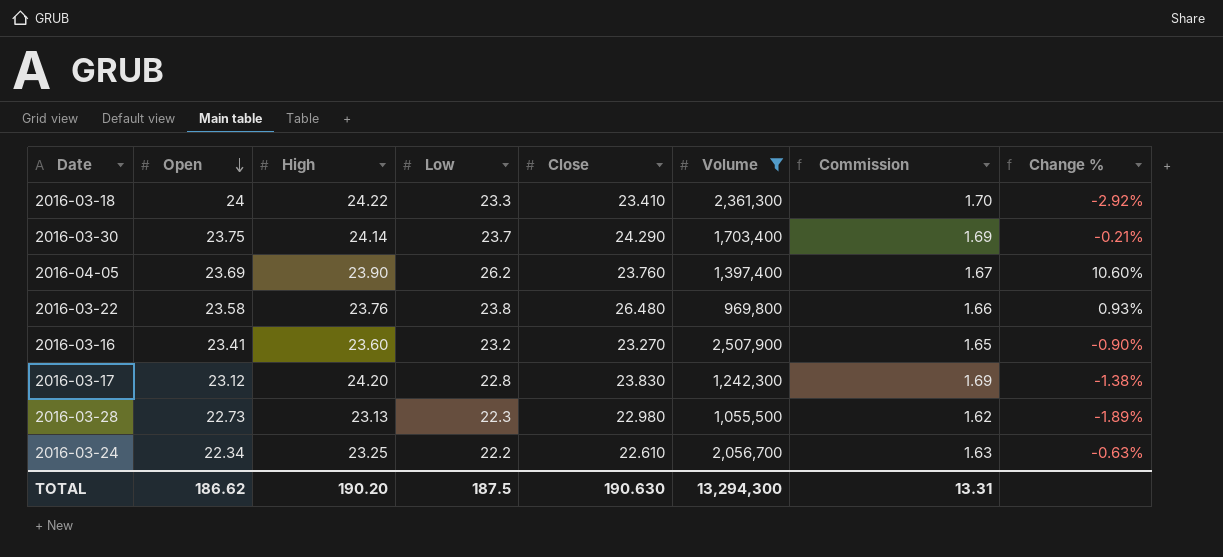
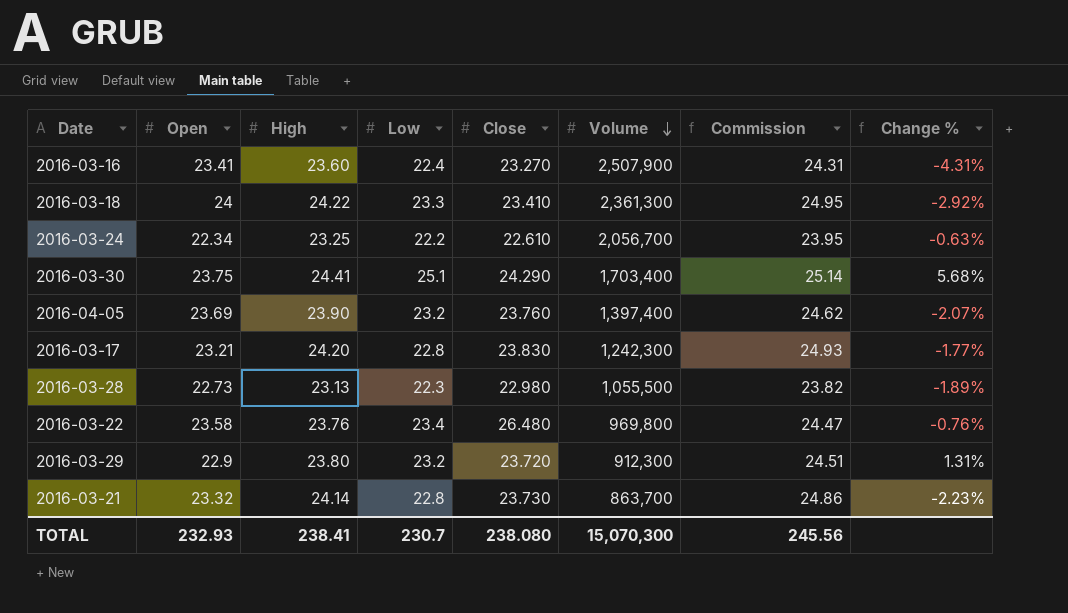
filter: Volume >= 969,800 -> none
row order: Open descending -> Volume descending
column Commission | formula: [High] * 0.07 -> [High] * 1.03
2016-03-16 | Low: 23.2 -> 22.4
2016-03-16 | Change %: -0.90% -> -4.31%
2016-03-30 | High: 24.14 -> 24.41
2016-03-30 | Low: 23.7 -> 25.1
2016-03-30 | Change %: -0.21% -> 5.68%
2016-04-05 | Low: 26.2 -> 23.2
2016-04-05 | Change %: 10.60% -> -2.07%
2016-03-17 | Open: 23.12 -> 23.21
2016-03-17 | Change %: -1.38% -> -1.77%
2016-03-22 | Low: 23.8 -> 23.4
2016-03-22 | Change %: 0.93% -> -0.76%
TOTAL | Open: 186.62 -> 232.93
TOTAL | High: 190.20 -> 238.41
TOTAL | Low: 187.5 -> 230.7
TOTAL | Close: 190.630 -> 238.080
TOTAL | Volume: 13,294,300 -> 15,070,300
TOTAL | Commission: 13.31 -> 245.56

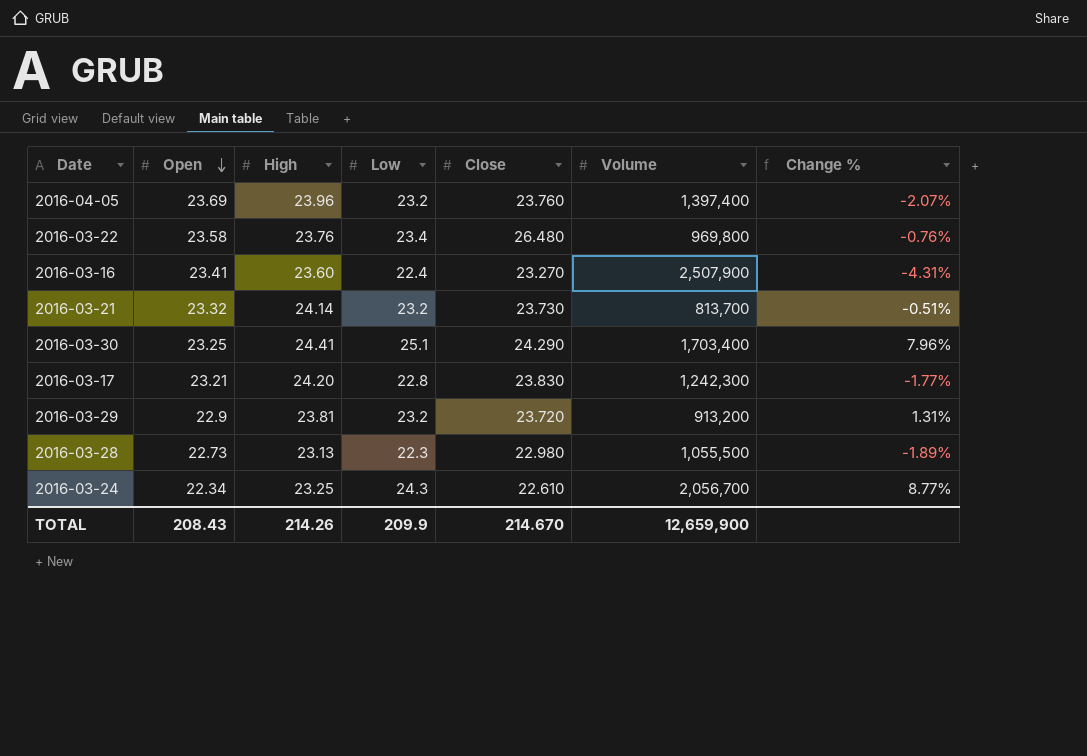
row order: Volume descending -> Open descending
column Commission | formula: [High] * 1.03 -> none
row 2016-03-18: 24 | 24.22 | 23.3 | 23.410 | 2,361,300 | 24.95 | -2.92% -> none
2016-04-05 | High: 23.90 -> 23.96
2016-03-21 | Low: 22.8 -> 23.2
2016-03-21 | Volume: 863,700 -> 813,700
2016-03-21 | Change %: -2.23% -> -0.51%
2016-03-30 | Open: 23.75 -> 23.25
2016-03-30 | Change %: 5.68% -> 7.96%
2016-03-29 | High: 23.80 -> 23.81
2016-03-29 | Volume: 912,300 -> 913,200
2016-03-24 | Low: 22.2 -> 24.3
2016-03-24 | Change %: -0.63% -> 8.77%
TOTAL | Open: 232.93 -> 208.43
TOTAL | High: 238.41 -> 214.26
TOTAL | Low: 230.7 -> 209.9
TOTAL | Close: 238.080 -> 214.670
TOTAL | Volume: 15,070,300 -> 12,659,900

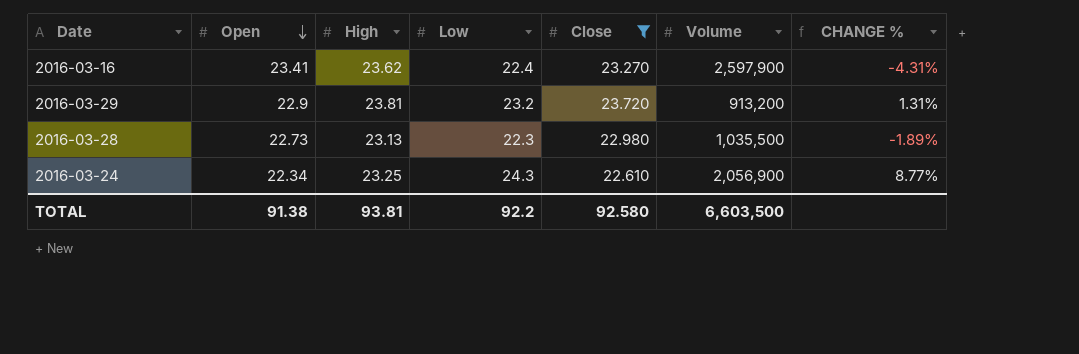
filter: none -> Close <= 23.720
column name: Change % -> CHANGE %
2016-03-16 | High: 23.60 -> 23.62
2016-03-16 | Volume: 2,507,900 -> 2,597,900
2016-03-28 | Volume: 1,055,500 -> 1,035,500
2016-03-24 | Volume: 2,056,700 -> 2,056,900
TOTAL | Open: 208.43 -> 91.38
TOTAL | High: 214.26 -> 93.81
TOTAL | Low: 209.9 -> 92.2
TOTAL | Close: 214.670 -> 92.580
TOTAL | Volume: 12,659,900 -> 6,603,500

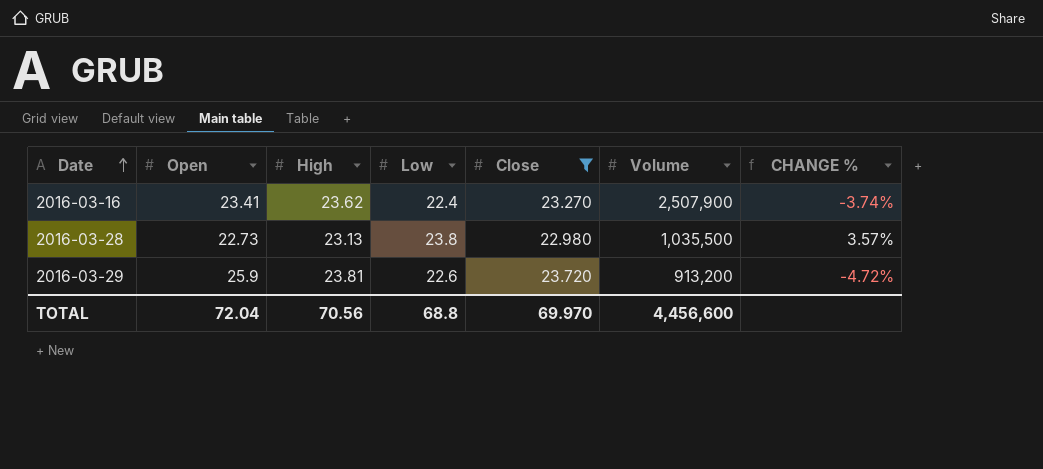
row order: Open descending -> Date ascending
column CHANGE % | formula: ([Low] - [Open]) / [Open] -> ([Low] - [Close]) / [Close]
row 2016-03-24: 22.34 | 23.25 | 24.3 | 22.610 | 2,056,900 | 8.77% -> none
2016-03-16 | Volume: 2,597,900 -> 2,507,900
2016-03-28 | Low: 22.3 -> 23.8
2016-03-29 | Open: 22.9 -> 25.9
2016-03-29 | Low: 23.2 -> 22.6
TOTAL | Open: 91.38 -> 72.04
TOTAL | High: 93.81 -> 70.56
TOTAL | Low: 92.2 -> 68.8
TOTAL | Close: 92.580 -> 69.970
TOTAL | Volume: 6,603,500 -> 4,456,600

